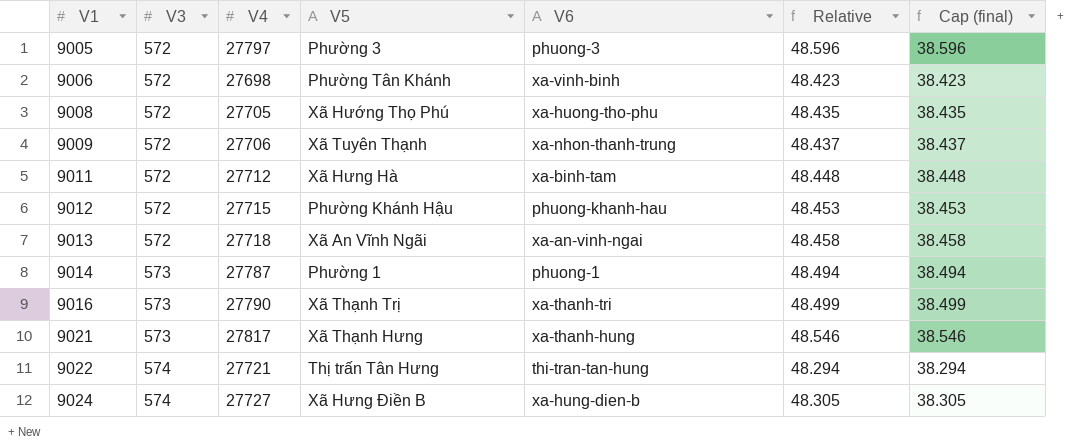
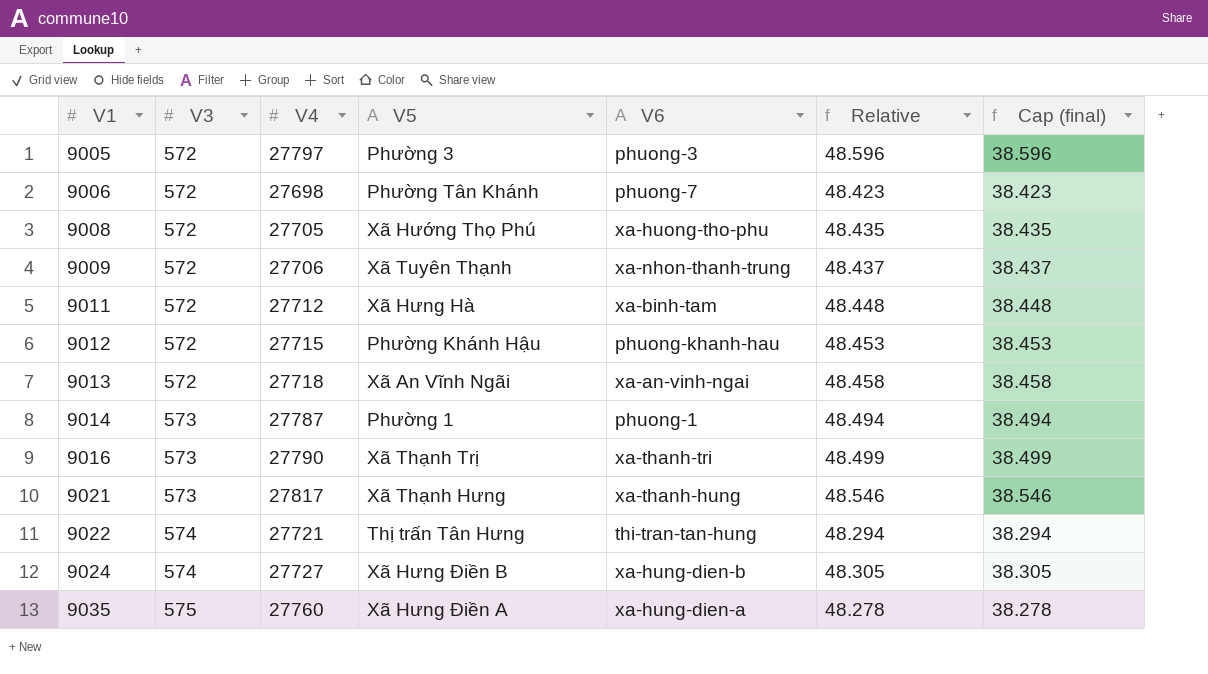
9006 | V6: xa-vinh-binh -> phuong-7
row 9035: none -> 575 | 27760 | Xã Hưng Điền A | xa-hung-dien-a | 48.278 | 38.278

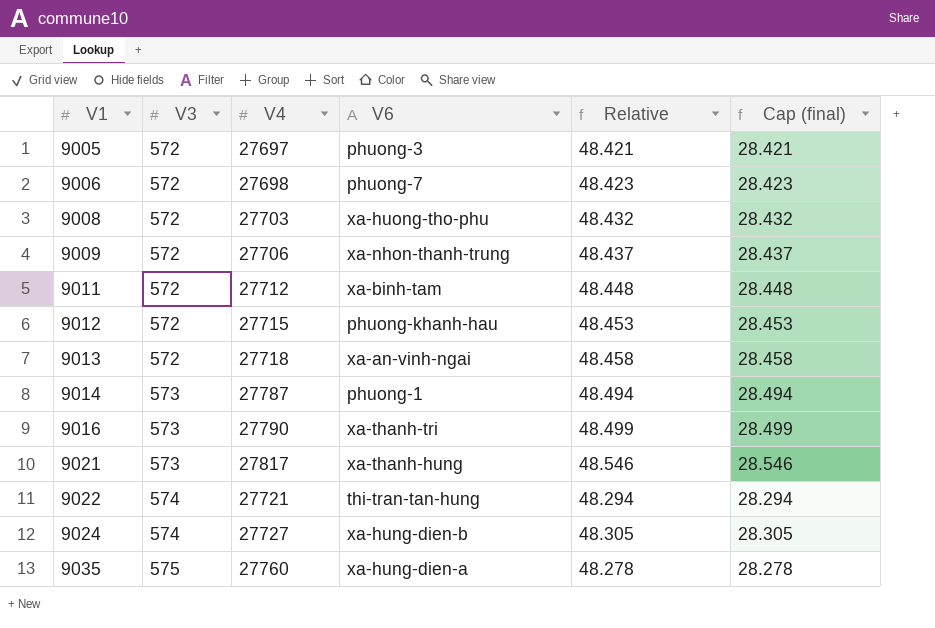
column V5 | position: 4 -> none
column Cap (final) | formula: [Relative] - 10 -> [Relative] - 20
9005 | V4: 27797 -> 27697
9005 | Relative: 48.596 -> 48.421
9008 | V4: 27705 -> 27703
9008 | Relative: 48.435 -> 48.432

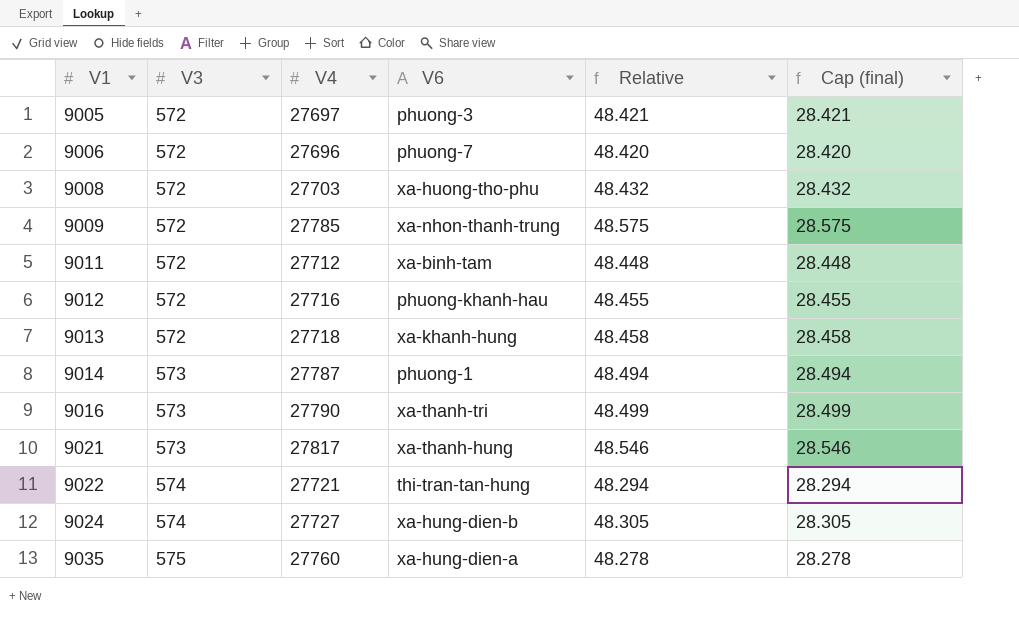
9006 | V4: 27698 -> 27696
9006 | Relative: 48.423 -> 48.420
9006 | Cap (final): 28.423 -> 28.420
9009 | V4: 27706 -> 27785
9009 | Relative: 48.437 -> 48.575
9009 | Cap (final): 28.437 -> 28.575
9012 | V4: 27715 -> 27716
9012 | Relative: 48.453 -> 48.455
9012 | Cap (final): 28.453 -> 28.455
9013 | V6: xa-an-vinh-ngai -> xa-khanh-hung

